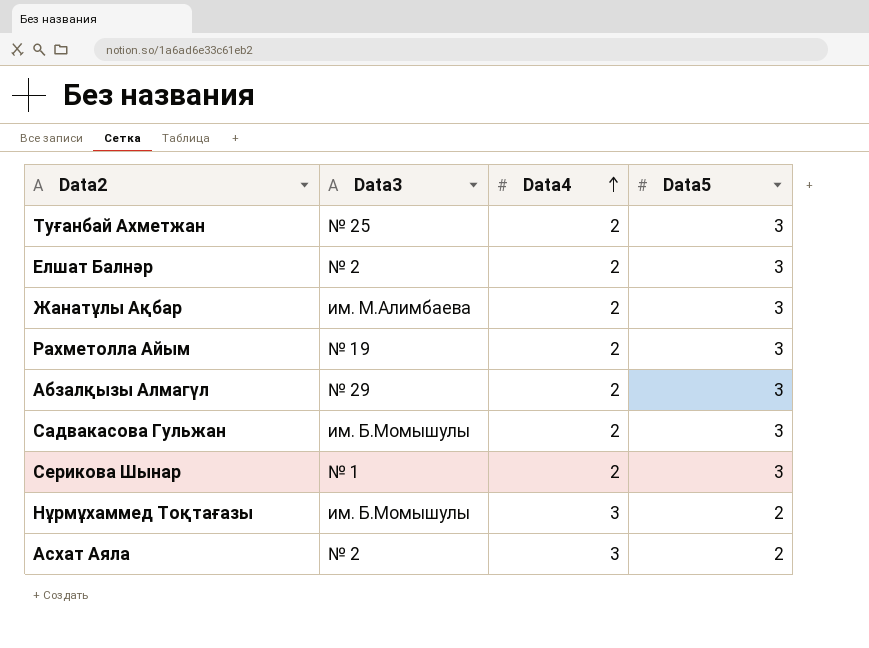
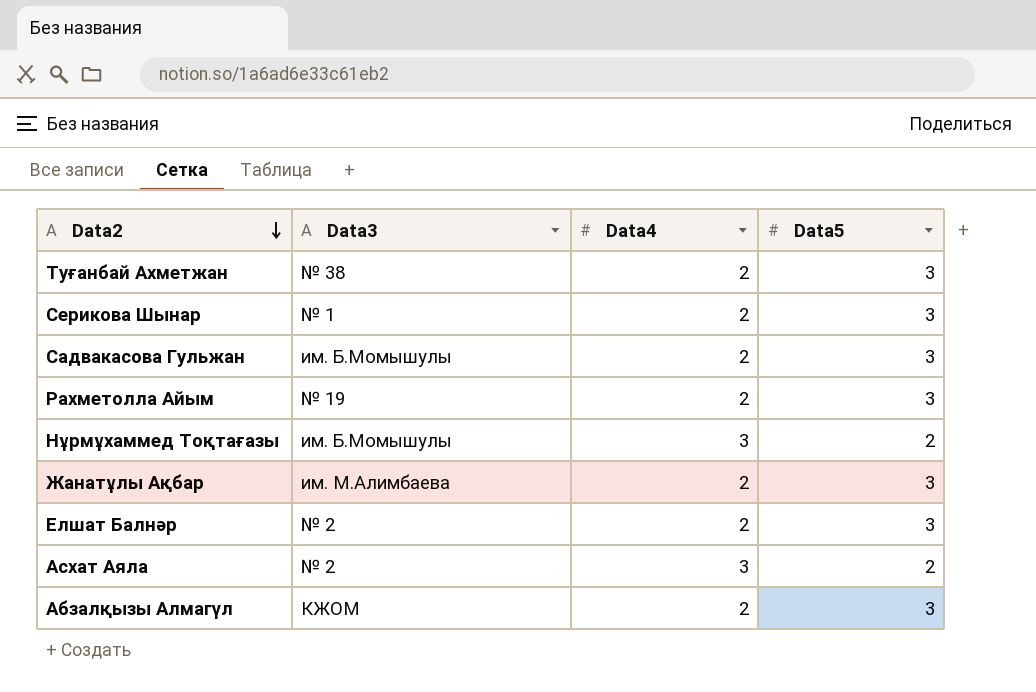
row order: Data4 ascending -> Data2 descending
Туғанбай Ахметжан | Data3: № 25 -> № 38
Абзалқызы Алмагүл | Data3: № 29 -> КЖОМ

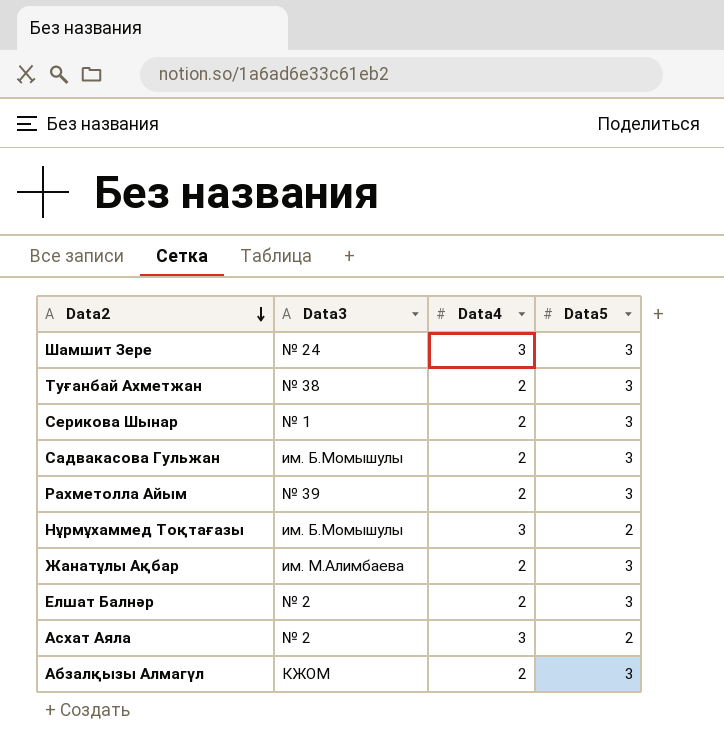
row Шамшит Зере: none -> № 24 | 3 | 3
Рахметолла Айым | Data3: № 19 -> № 39

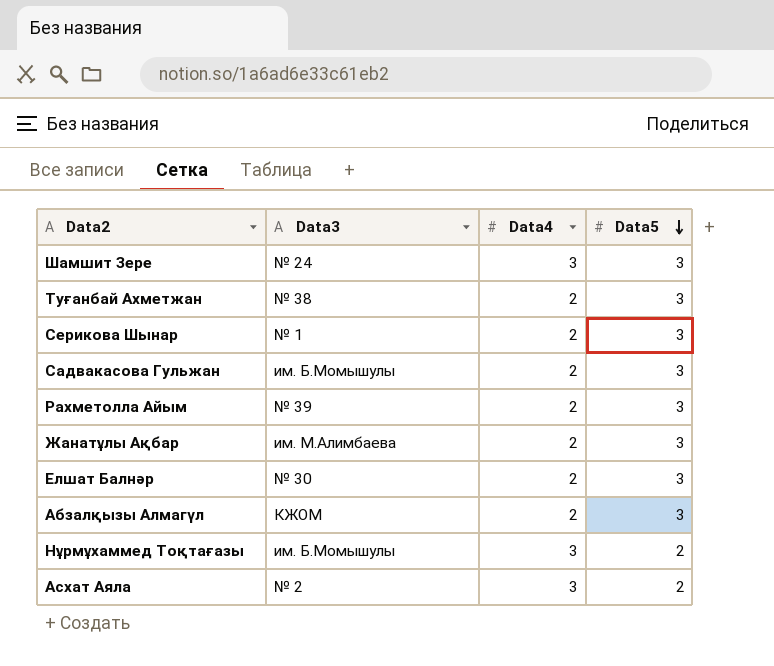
row order: Data2 descending -> Data5 descending
Елшат Балнәр | Data3: № 2 -> № 30

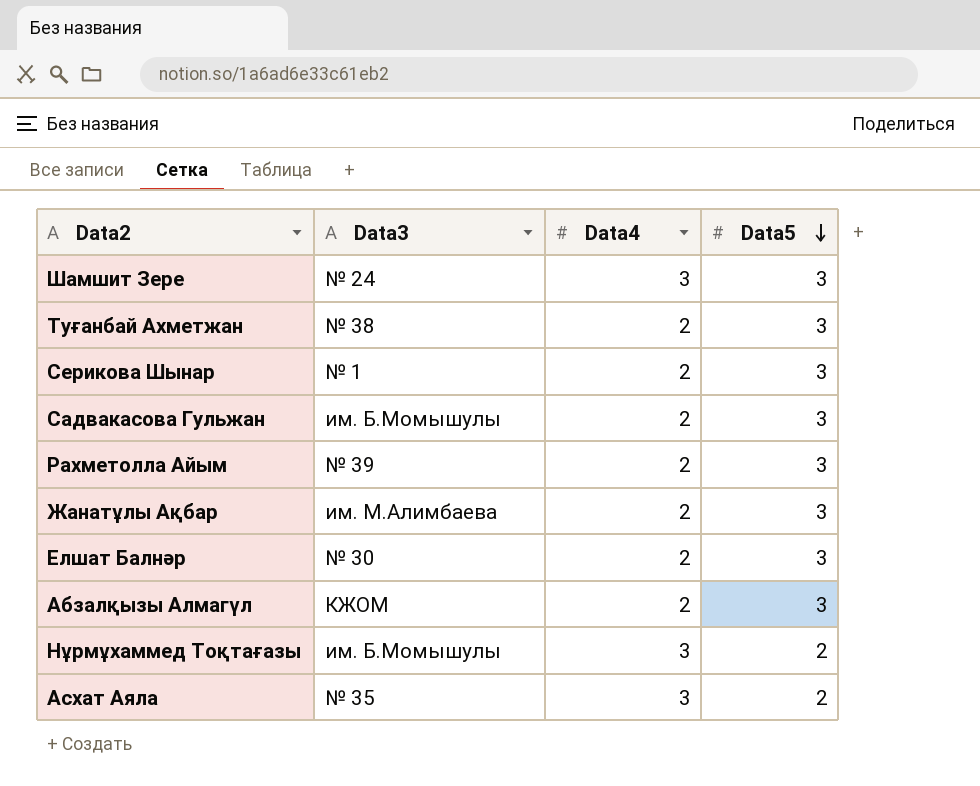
Асхат Аяла | Data3: № 2 -> № 35

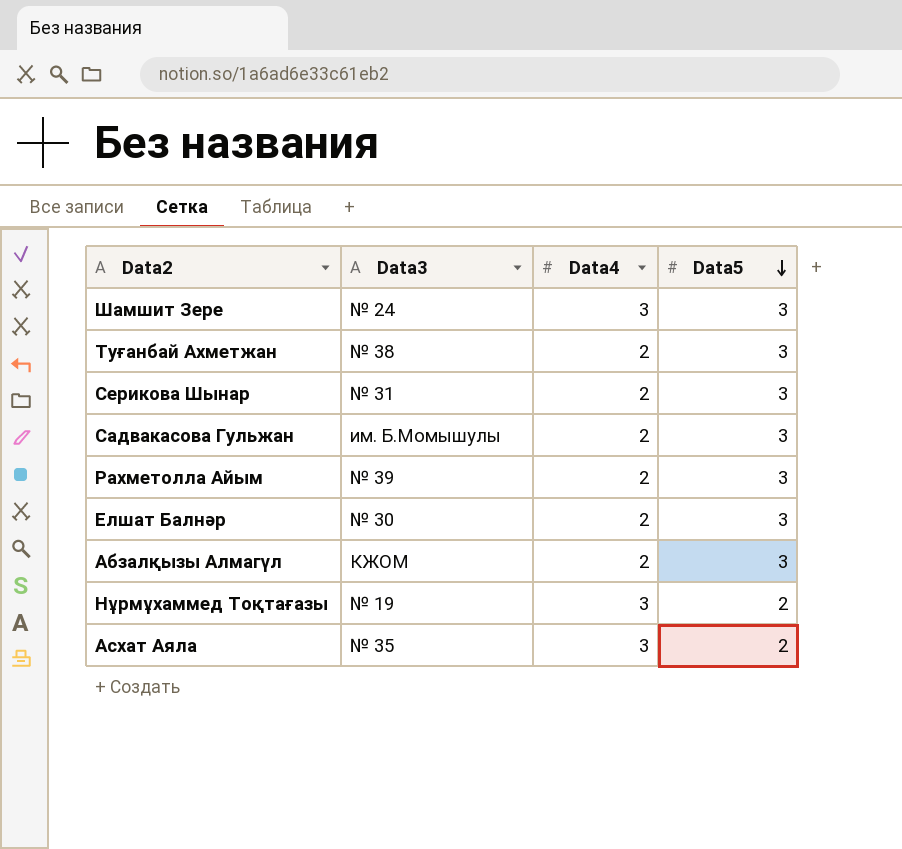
row Жанатұлы Ақбар: им. М.Алимбаева | 2 | 3 -> none
Серикова Шынар | Data3: № 1 -> № 31
Нұрмұхаммед Тоқтағазы | Data3: им. Б.Момышулы -> № 19

